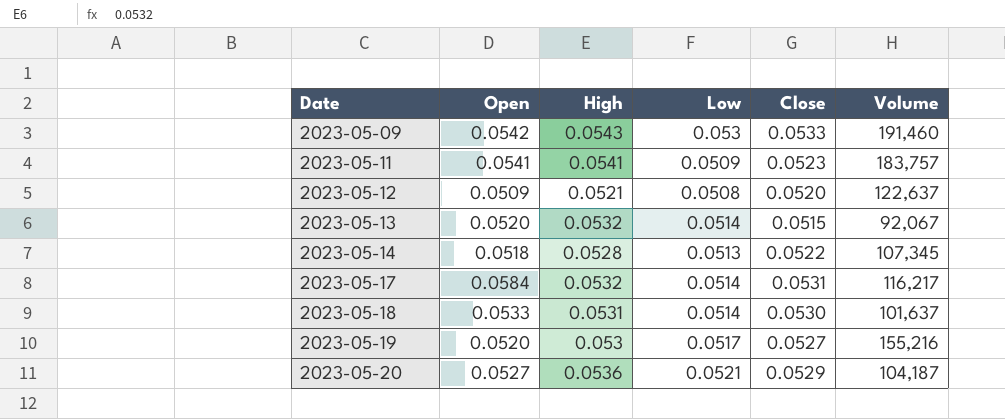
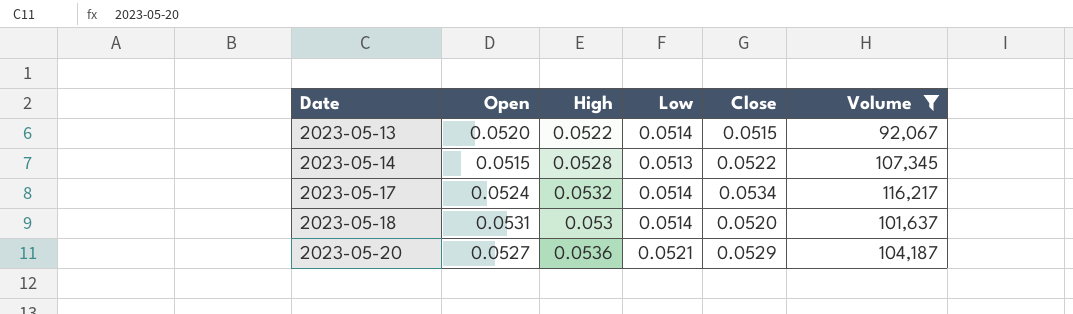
filter: none -> Volume <= 116,217
2023-05-13 | High: 0.0532 -> 0.0522
2023-05-14 | Open: 0.0518 -> 0.0515
2023-05-17 | Open: 0.0584 -> 0.0524
2023-05-17 | Close: 0.0531 -> 0.0534
2023-05-18 | Open: 0.0533 -> 0.0531
2023-05-18 | High: 0.0531 -> 0.053
2023-05-18 | Close: 0.0530 -> 0.0520

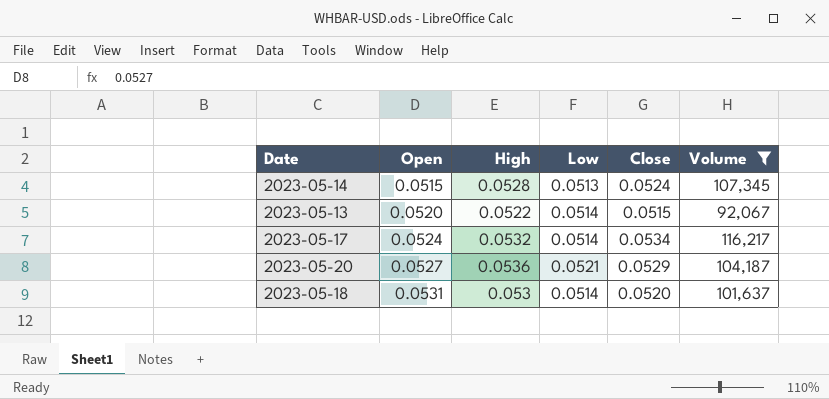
row order: Date ascending -> Open ascending
2023-05-14 | Close: 0.0522 -> 0.0524

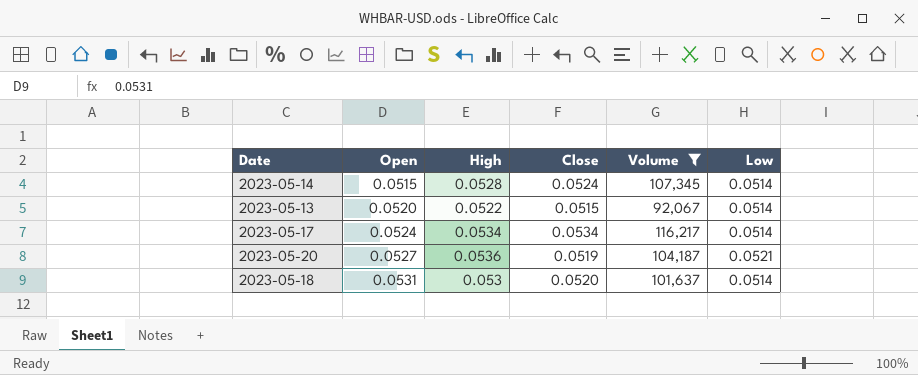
column Low | position: 4 -> 6
2023-05-14 | Low: 0.0513 -> 0.0514
2023-05-17 | High: 0.0532 -> 0.0534
2023-05-20 | Close: 0.0529 -> 0.0519

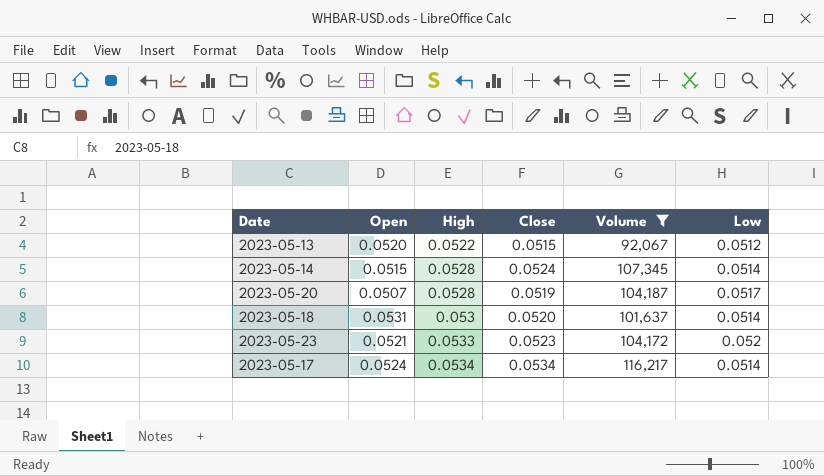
row order: Open ascending -> High ascending
2023-05-13 | Low: 0.0514 -> 0.0512
2023-05-20 | Open: 0.0527 -> 0.0507
2023-05-20 | High: 0.0536 -> 0.0528
2023-05-20 | Low: 0.0521 -> 0.0517
row 2023-05-23: none -> 0.0521 | 0.0533 | 0.0523 | 104,172 | 0.052

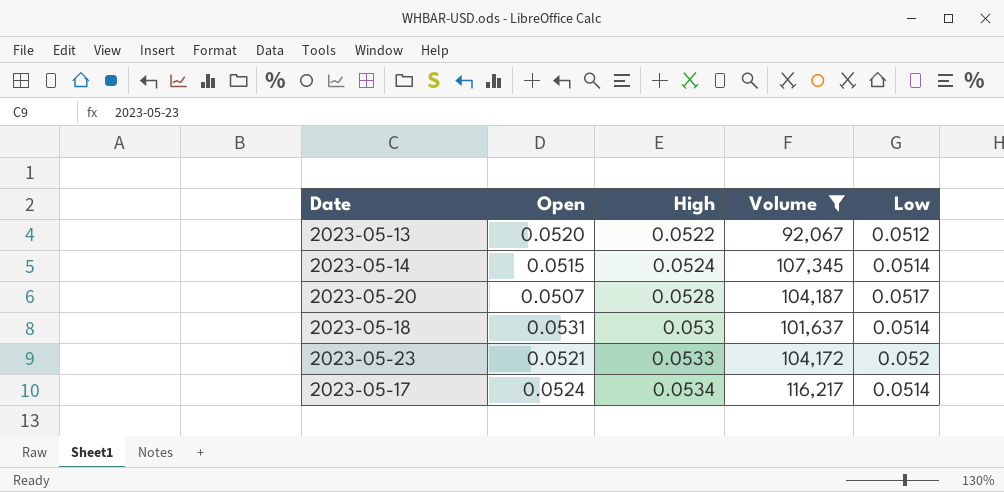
column Close | position: 4 -> none
2023-05-14 | High: 0.0528 -> 0.0524

